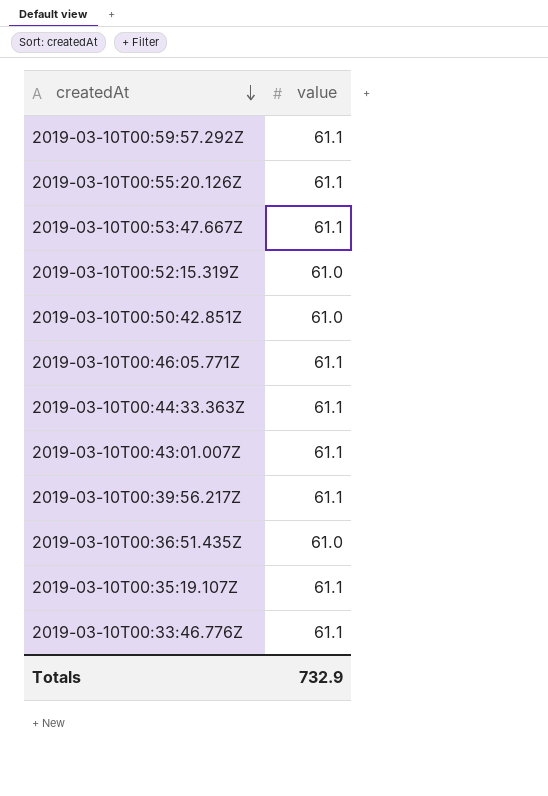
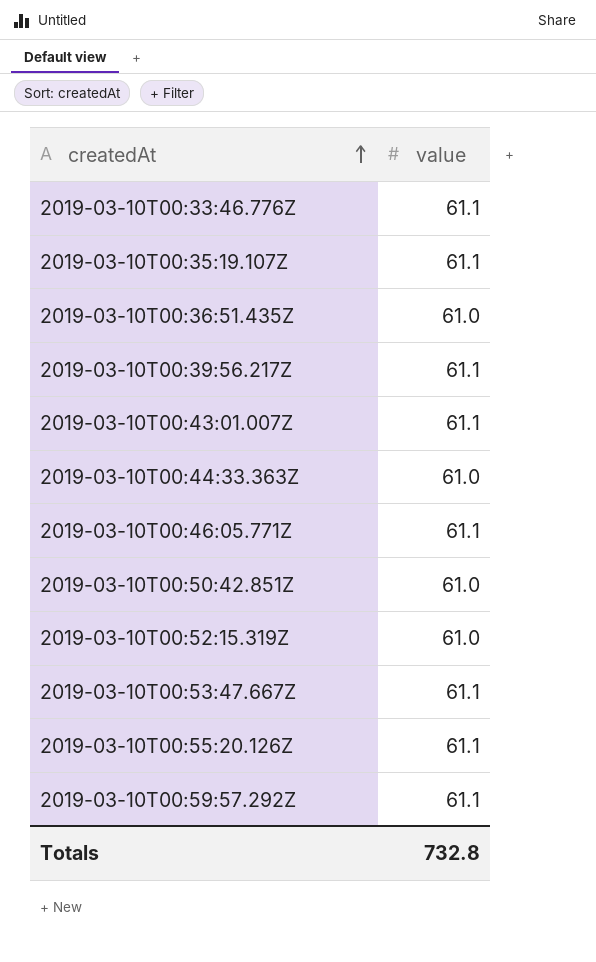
row order: createdAt descending -> createdAt ascending
2019-03-10T00:44:33.363Z | value: 61.1 -> 61.0
Totals | value: 732.9 -> 732.8

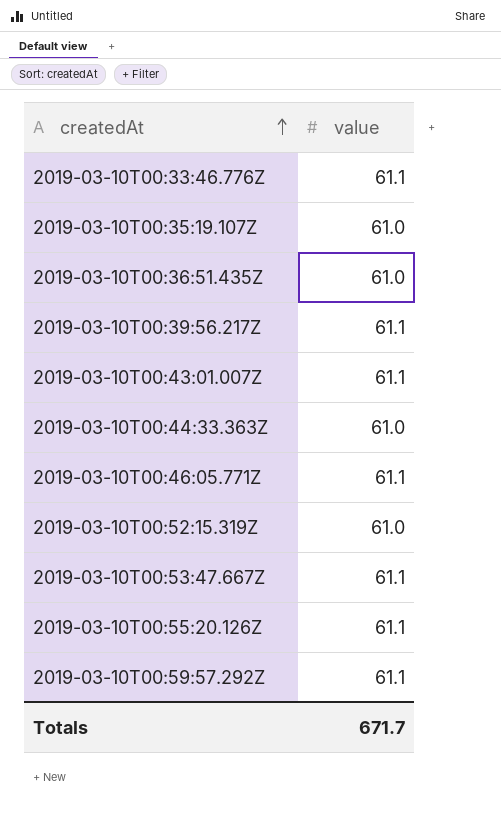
row 2019-03-10T00:50:42.851Z: 61.0 -> none
2019-03-10T00:35:19.107Z | value: 61.1 -> 61.0
Totals | value: 732.8 -> 671.7

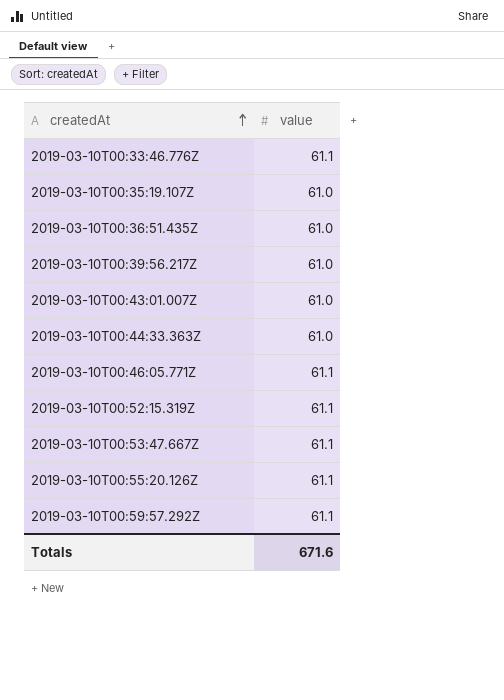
2019-03-10T00:39:56.217Z | value: 61.1 -> 61.0
2019-03-10T00:43:01.007Z | value: 61.1 -> 61.0
2019-03-10T00:52:15.319Z | value: 61.0 -> 61.1
Totals | value: 671.7 -> 671.6

